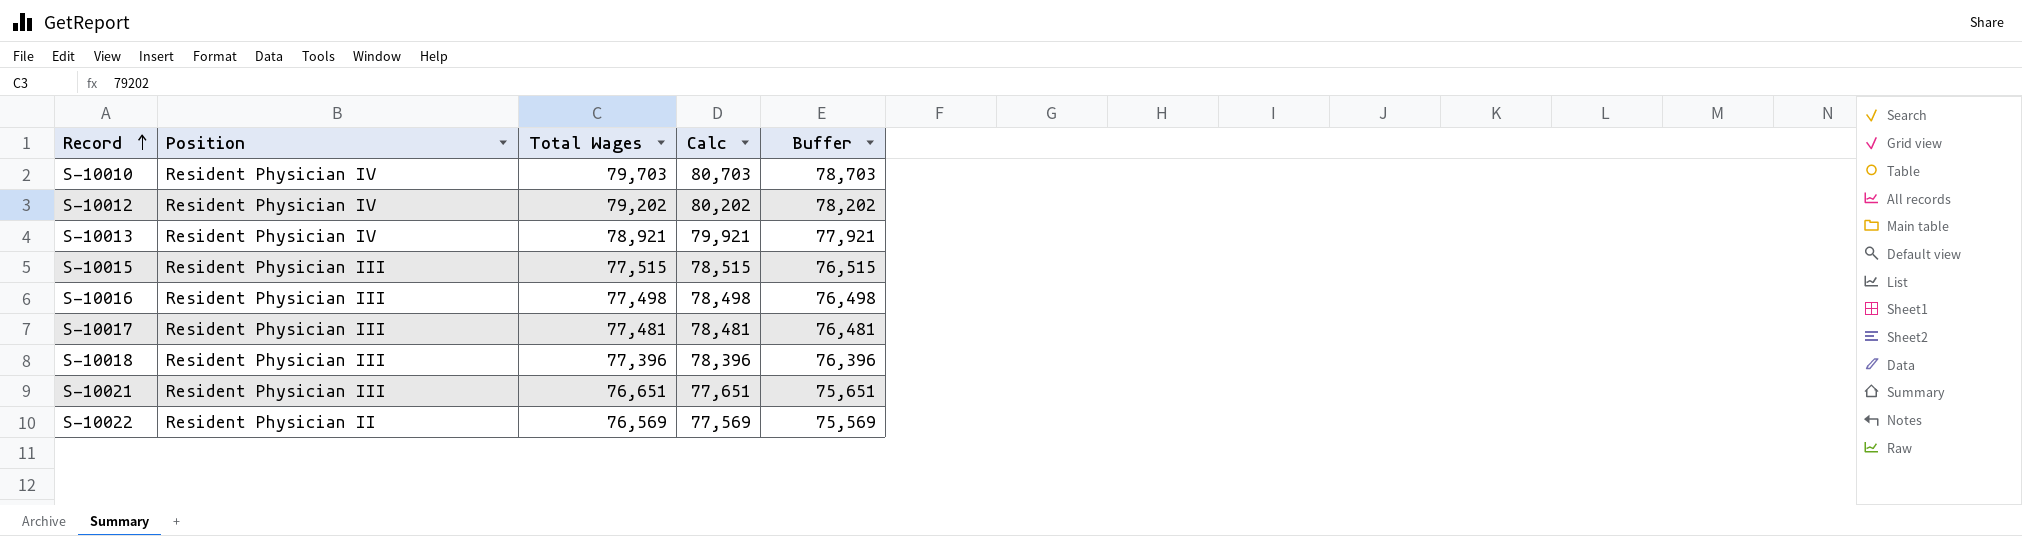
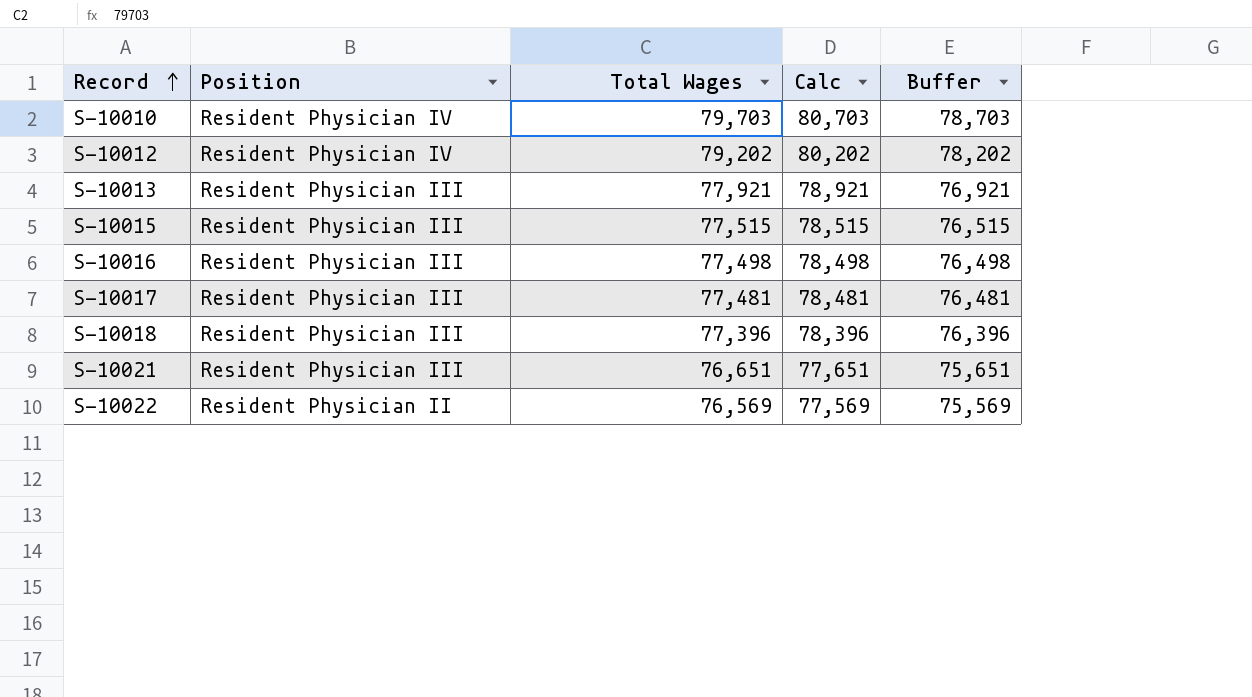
S-10013 | Position: Resident Physician IV -> Resident Physician III
S-10013 | Total Wages: 78,921 -> 77,921
S-10013 | Calc: 79,921 -> 78,921
S-10013 | Buffer: 77,921 -> 76,921

